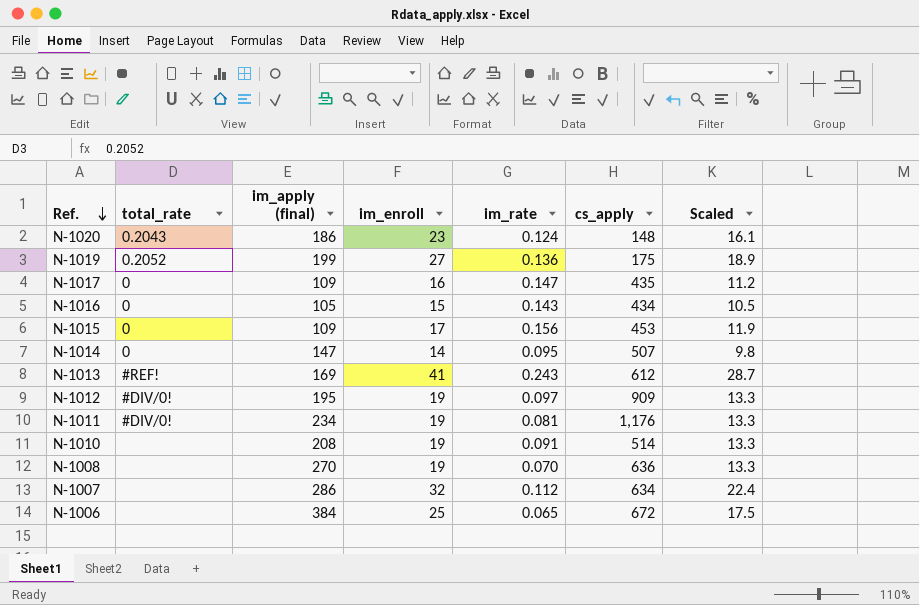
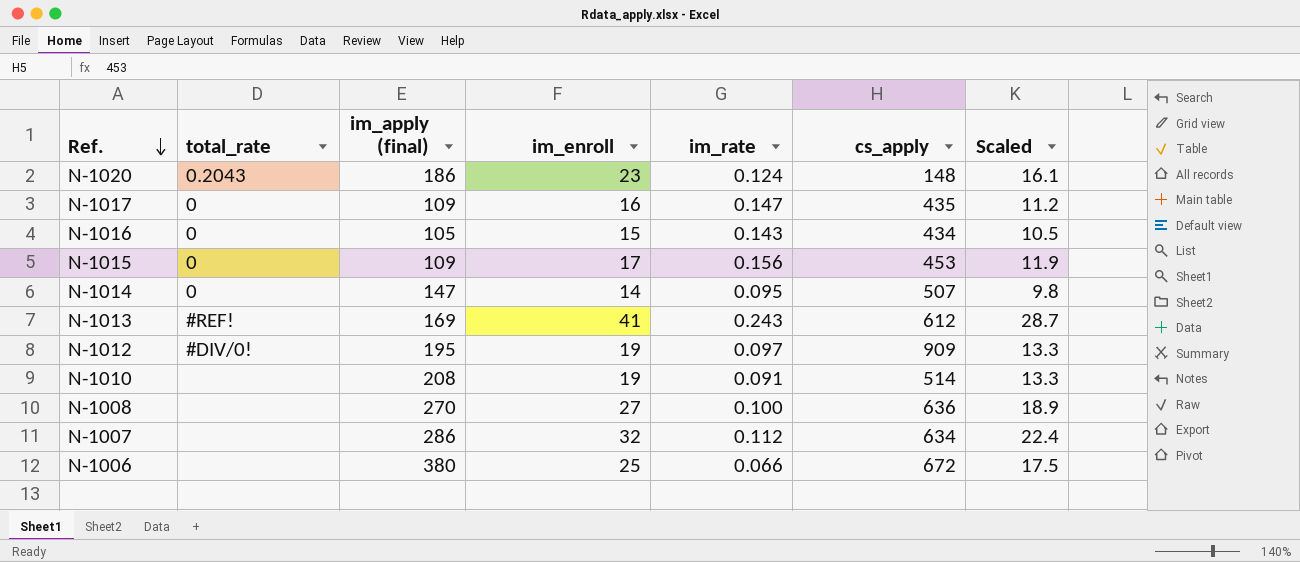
row N-1019: 0.2052 | 199 | 27 | 0.136 | 175 | 18.9 -> none
row N-1011: #DIV/0! | 234 | 19 | 0.081 | 1,176 | 13.3 -> none
N-1008 | im_enroll: 19 -> 27
N-1008 | im_rate: 0.070 -> 0.100
N-1008 | Scaled: 13.3 -> 18.9
N-1006 | im_apply (final): 384 -> 380
N-1006 | im_rate: 0.065 -> 0.066

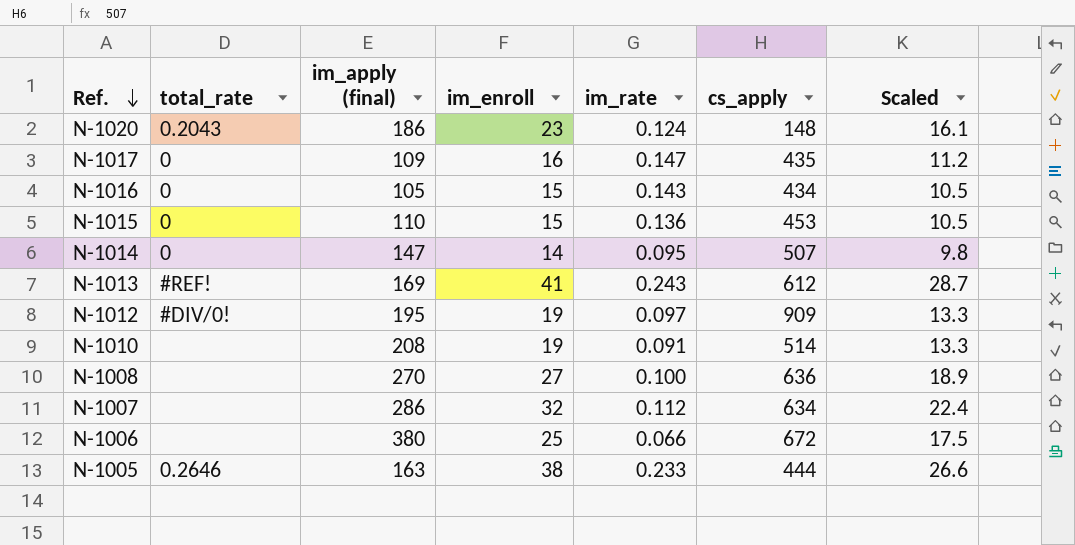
N-1015 | im_apply (final): 109 -> 110
N-1015 | im_enroll: 17 -> 15
N-1015 | im_rate: 0.156 -> 0.136
N-1015 | Scaled: 11.9 -> 10.5
row N-1005: none -> 0.2646 | 163 | 38 | 0.233 | 444 | 26.6

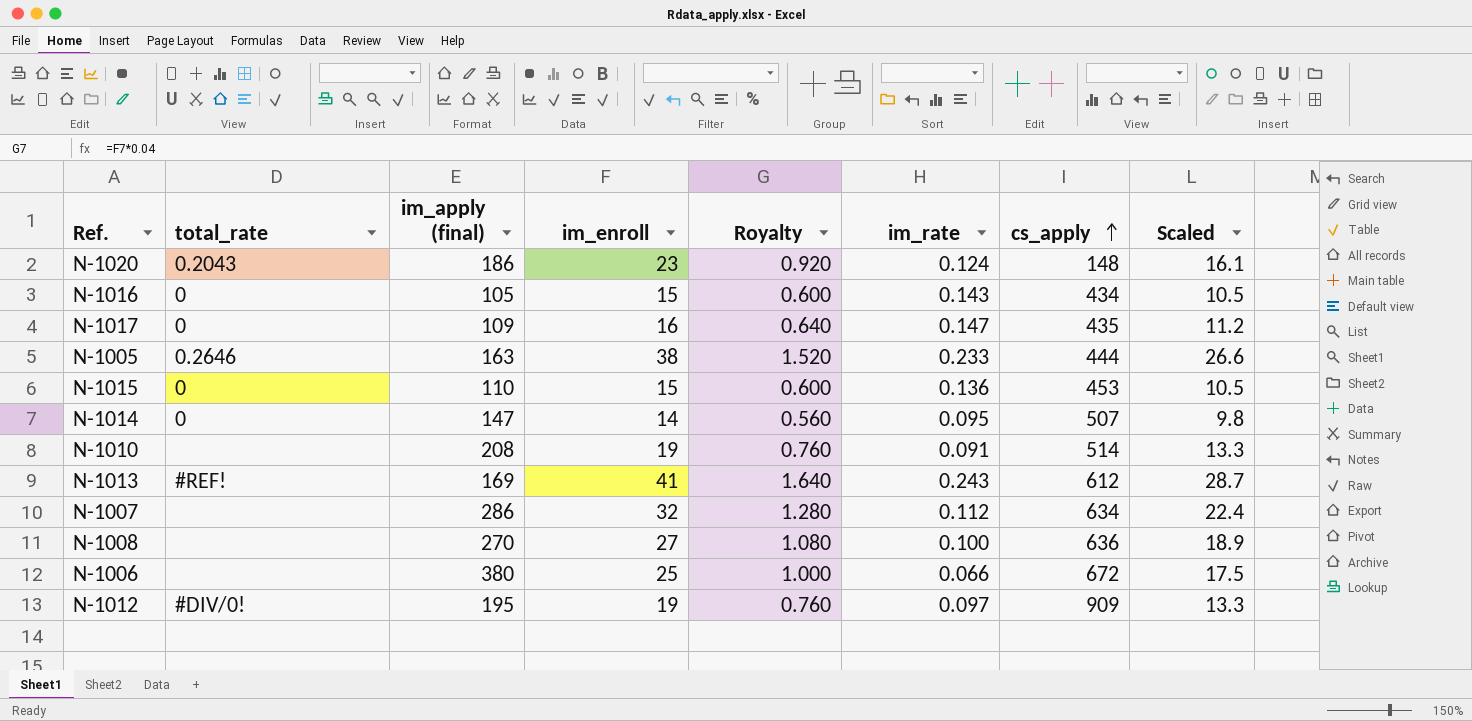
row order: Ref. descending -> cs_apply ascending
column Royalty | formula: none -> [im_enroll] * 0.04

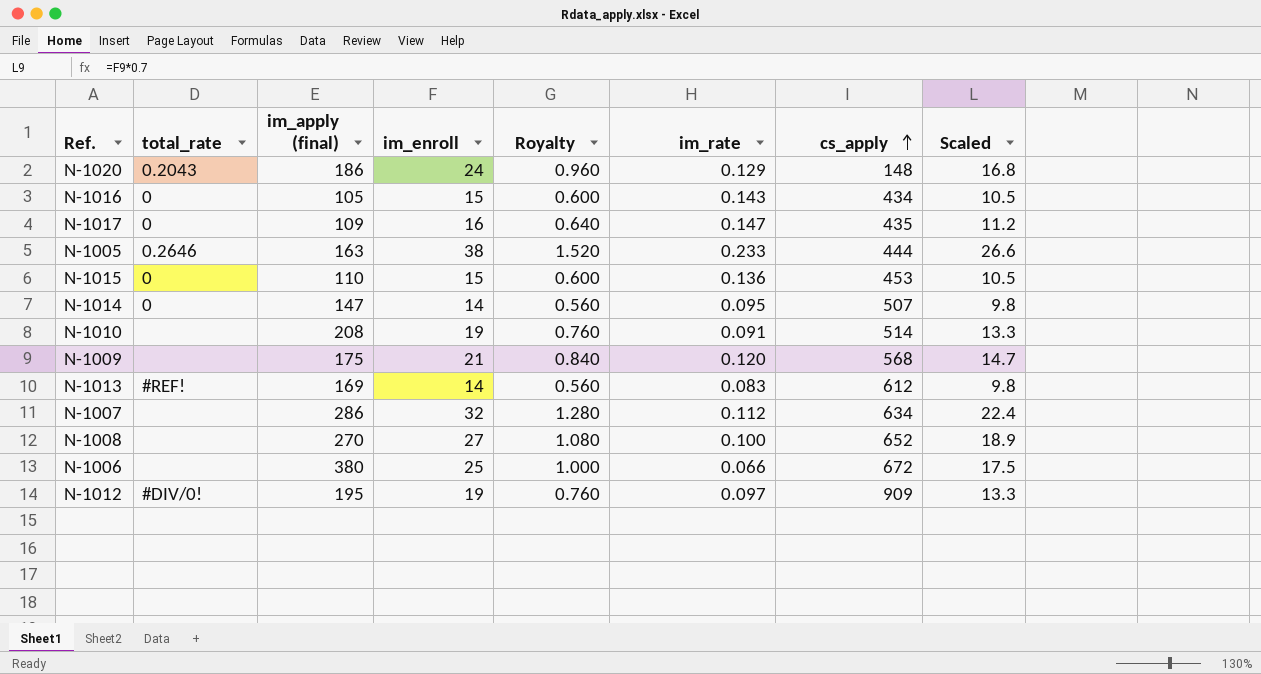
N-1020 | im_enroll: 23 -> 24
N-1020 | Royalty: 0.920 -> 0.960
N-1020 | im_rate: 0.124 -> 0.129
N-1020 | Scaled: 16.1 -> 16.8
row N-1009: none -> none | 175 | 21 | 0.840 | 0.120 | 568 | 14.7
N-1013 | im_enroll: 41 -> 14
N-1013 | Royalty: 1.640 -> 0.560
N-1013 | im_rate: 0.243 -> 0.083
N-1013 | Scaled: 28.7 -> 9.8
N-1008 | cs_apply: 636 -> 652

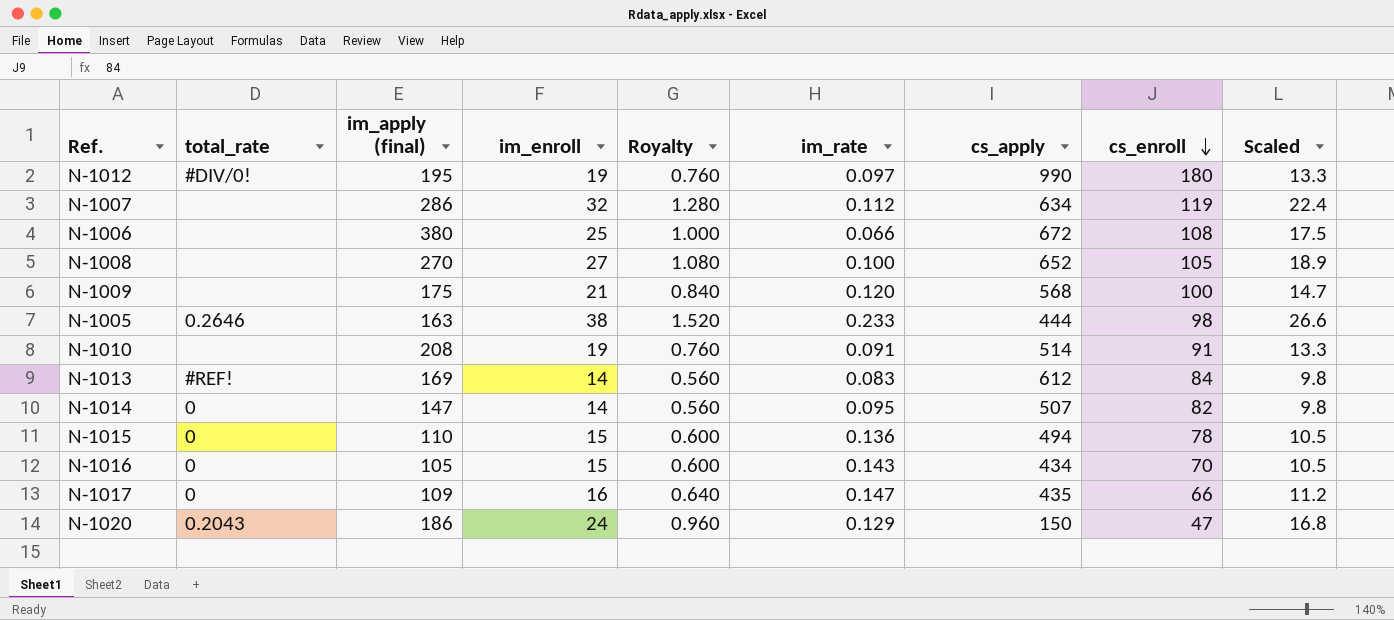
row order: cs_apply ascending -> cs_enroll descending
column cs_enroll | position: none -> 8
N-1012 | cs_apply: 909 -> 990
N-1015 | cs_apply: 453 -> 494
N-1020 | cs_apply: 148 -> 150

